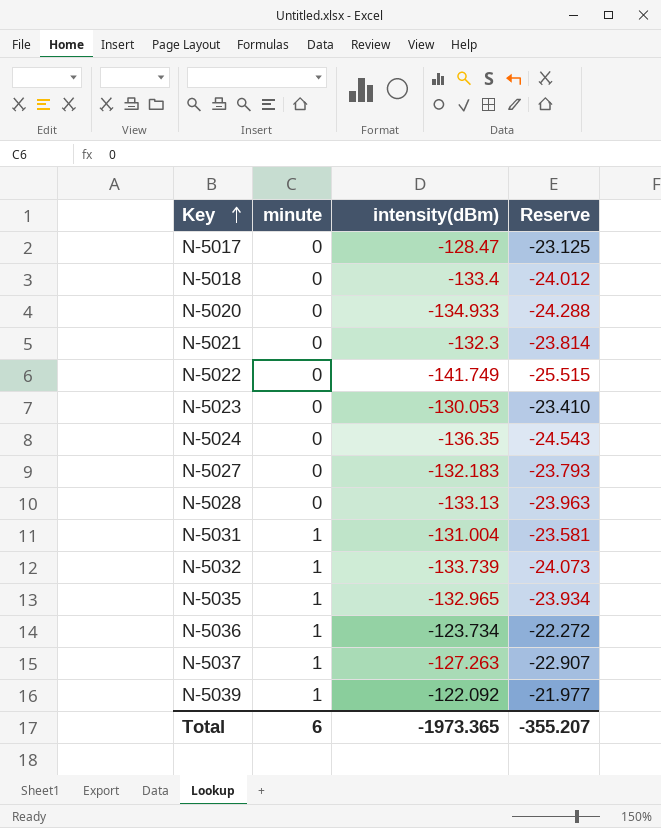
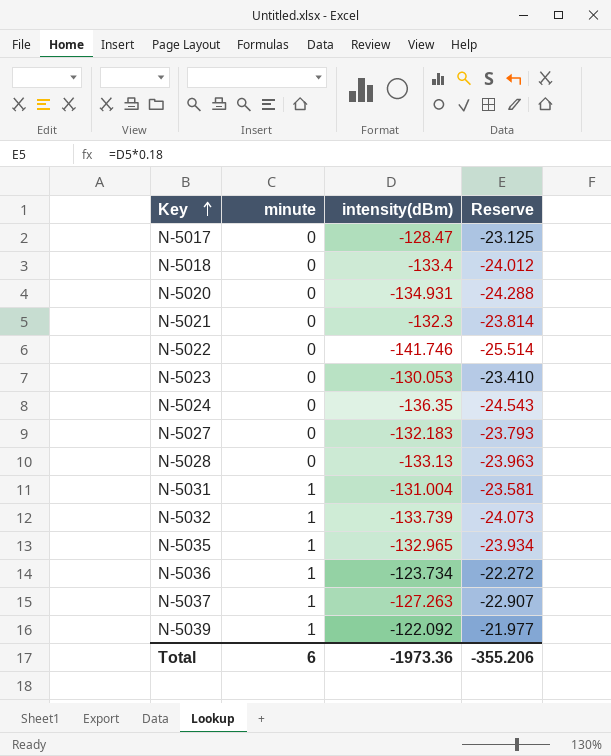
N-5020 | intensity(dBm): -134.933 -> -134.931
N-5022 | intensity(dBm): -141.749 -> -141.746
N-5022 | Reserve: -25.515 -> -25.514
Total | intensity(dBm): -1973.365 -> -1973.36
Total | Reserve: -355.207 -> -355.206

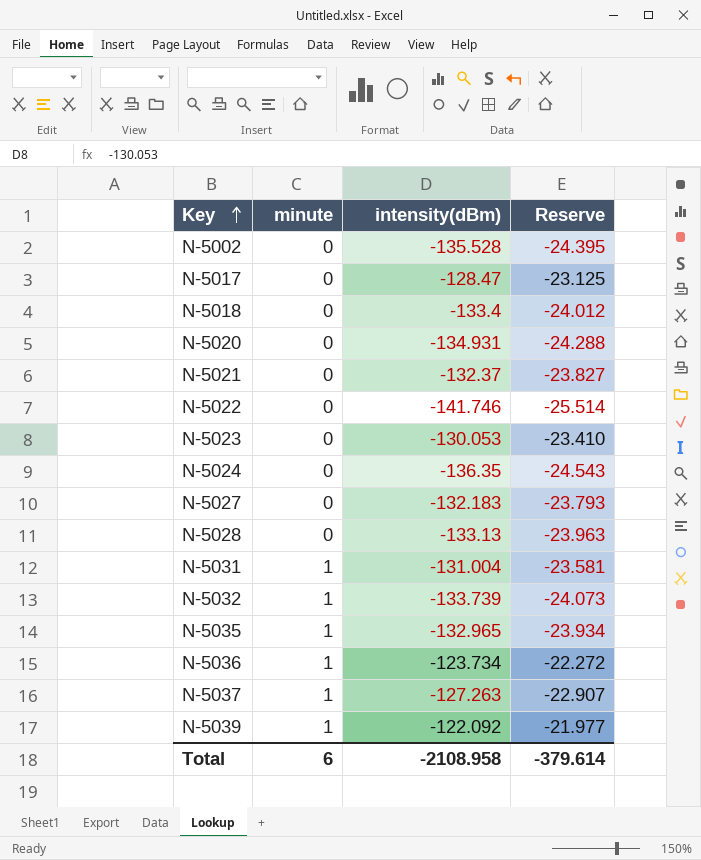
row N-5002: none -> 0 | -135.528 | -24.395
N-5021 | intensity(dBm): -132.3 -> -132.37
N-5021 | Reserve: -23.814 -> -23.827
Total | intensity(dBm): -1973.36 -> -2108.958
Total | Reserve: -355.206 -> -379.614

